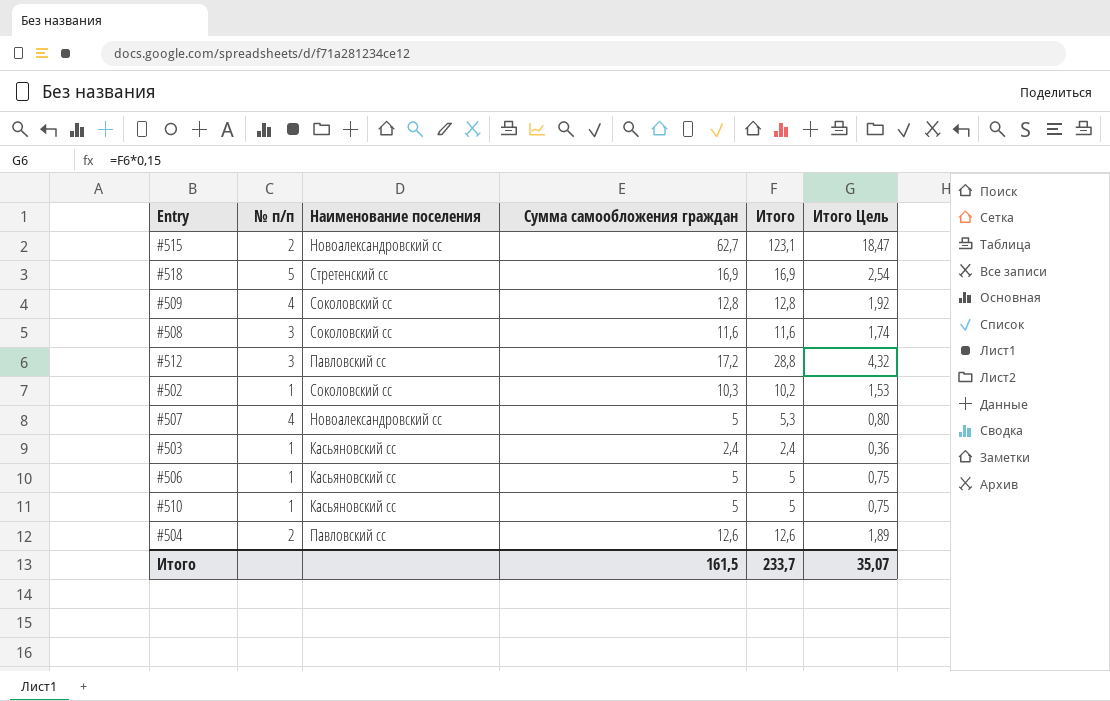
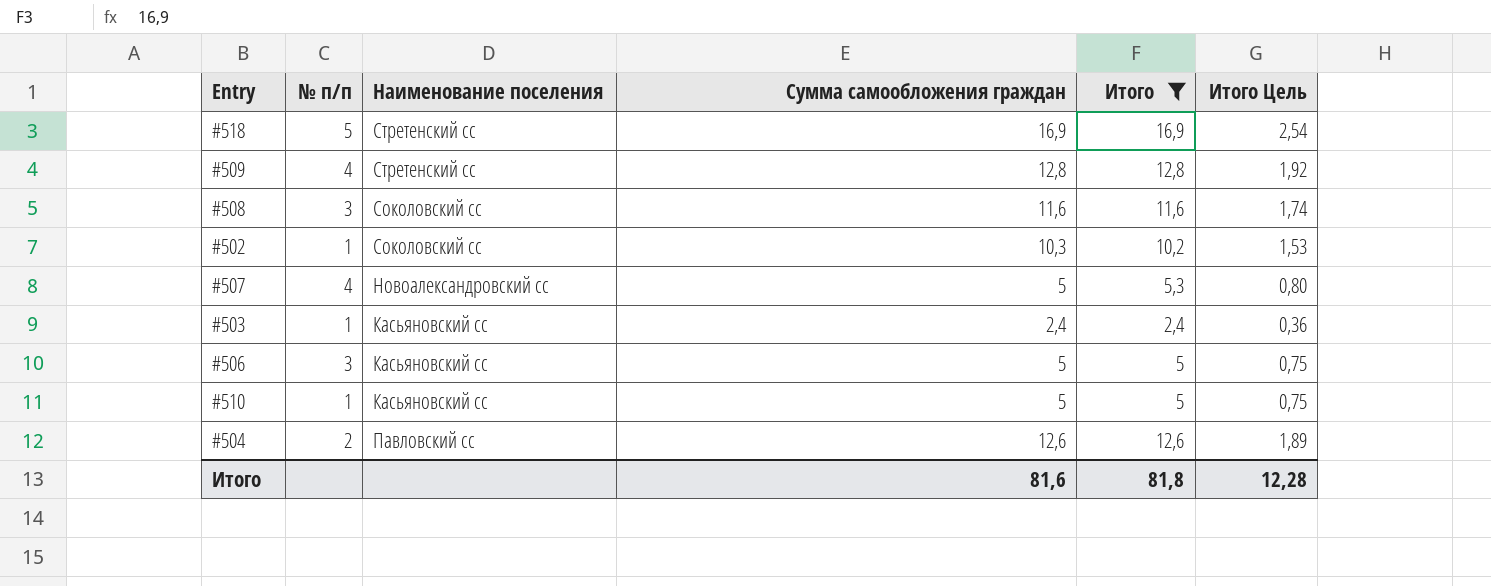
filter: none -> Итого <= 16,9
#509 | Наименование поселения: Соколовский сс -> Стретенский сс
#506 | № п/п: 1 -> 3
Итого | Сумма самообложения граждан: 161,5 -> 81,6
Итого | Итого: 233,7 -> 81,8
Итого | Итого Цель: 35,07 -> 12,28

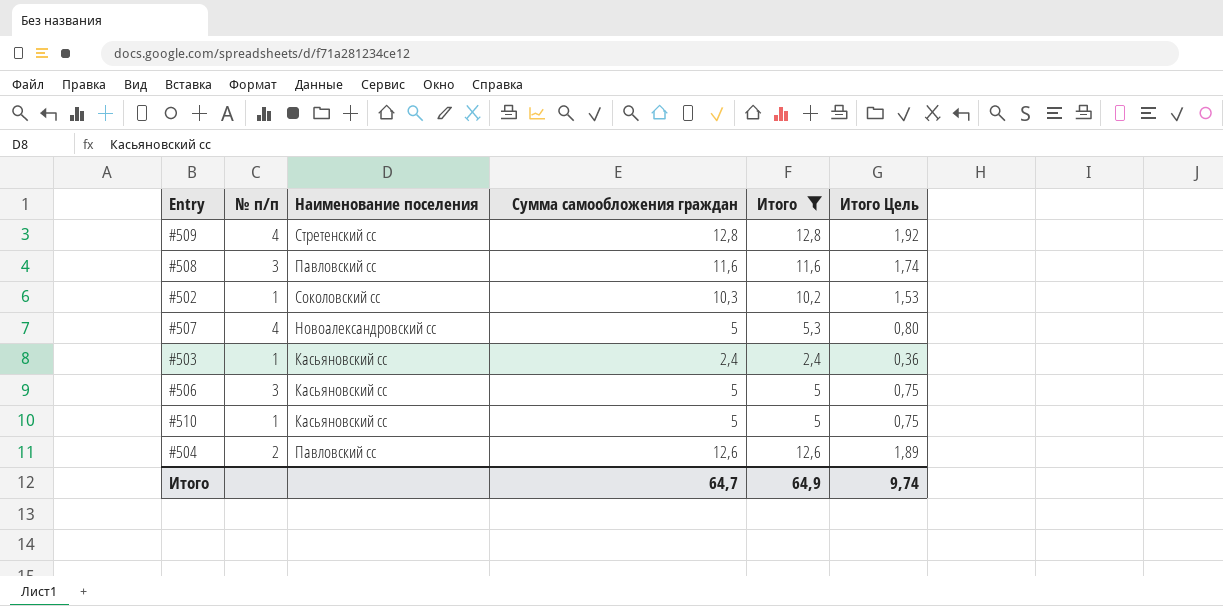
row #518: 5 | Стретенский сс | 16,9 | 16,9 | 2,54 -> none
#508 | Наименование поселения: Соколовский сс -> Павловский сс
Итого | Сумма самообложения граждан: 81,6 -> 64,7
Итого | Итого: 81,8 -> 64,9
Итого | Итого Цель: 12,28 -> 9,74

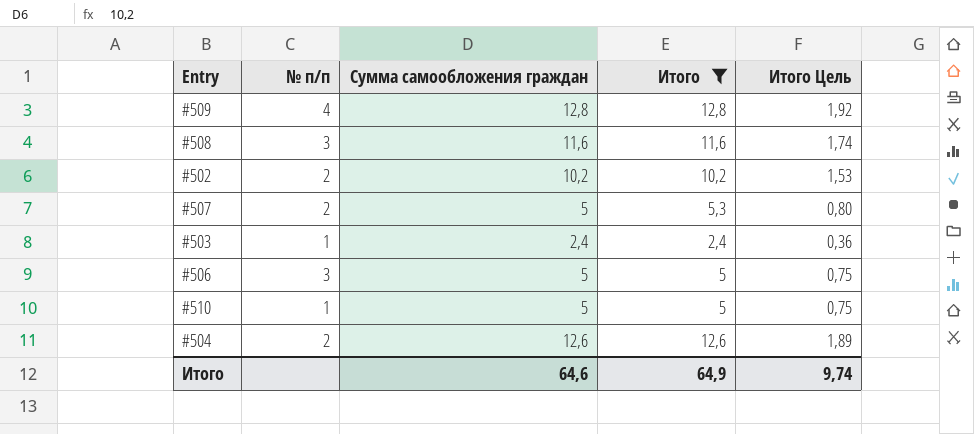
column Наименование поселения | position: 3 -> none
#502 | № п/п: 1 -> 2
#502 | Сумма самообложения граждан: 10,3 -> 10,2
#507 | № п/п: 4 -> 2
Итого | Сумма самообложения граждан: 64,7 -> 64,6

